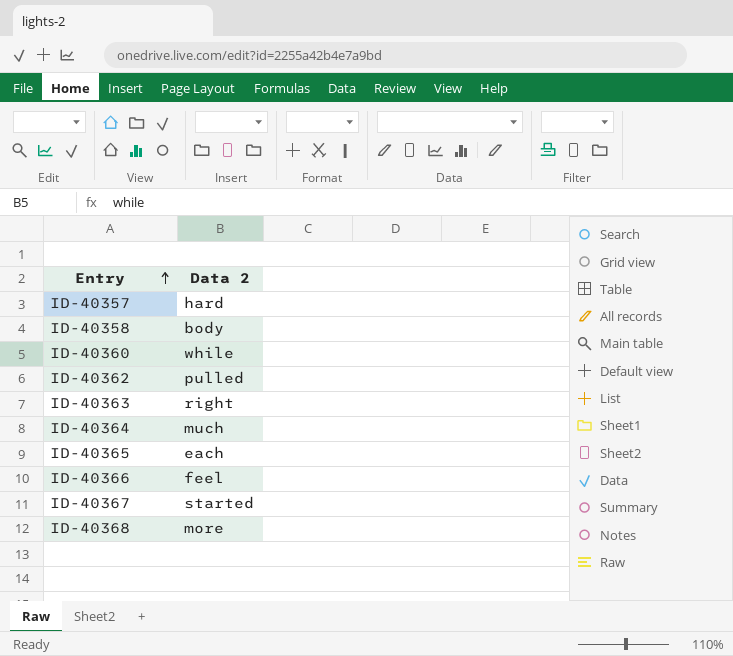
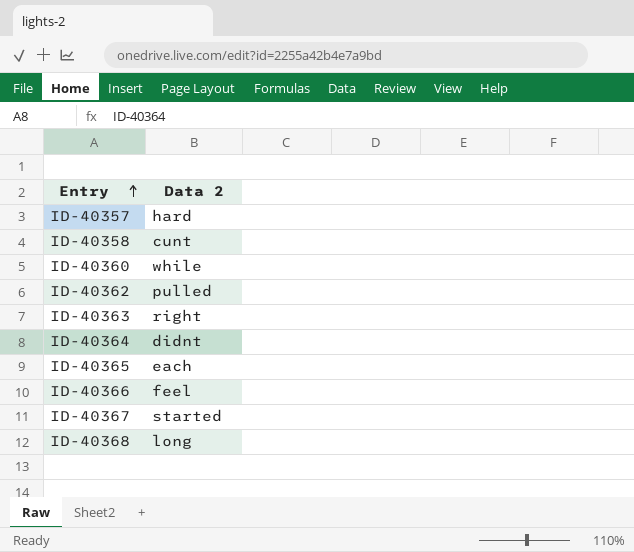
ID-40358 | Data 2: body -> cunt
ID-40364 | Data 2: much -> didnt
ID-40368 | Data 2: more -> long

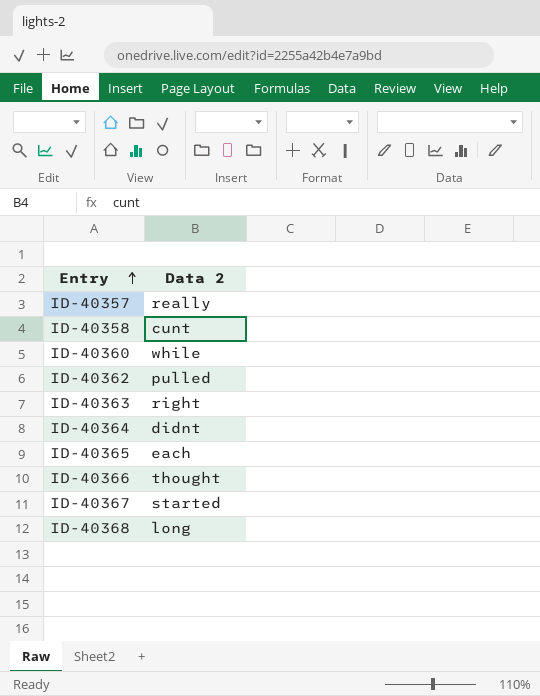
ID-40357 | Data 2: hard -> really
ID-40366 | Data 2: feel -> thought

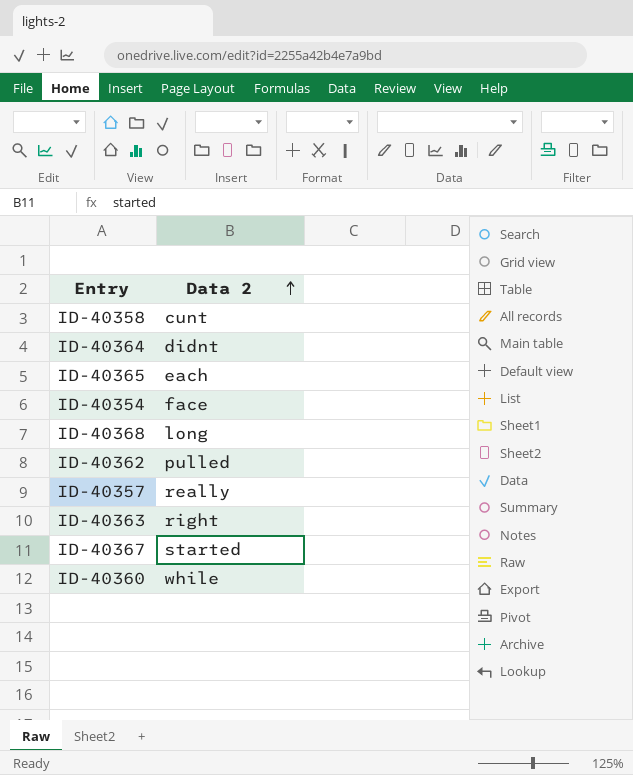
row order: Entry ascending -> Data 2 ascending
row ID-40366: thought -> none
row ID-40354: none -> face

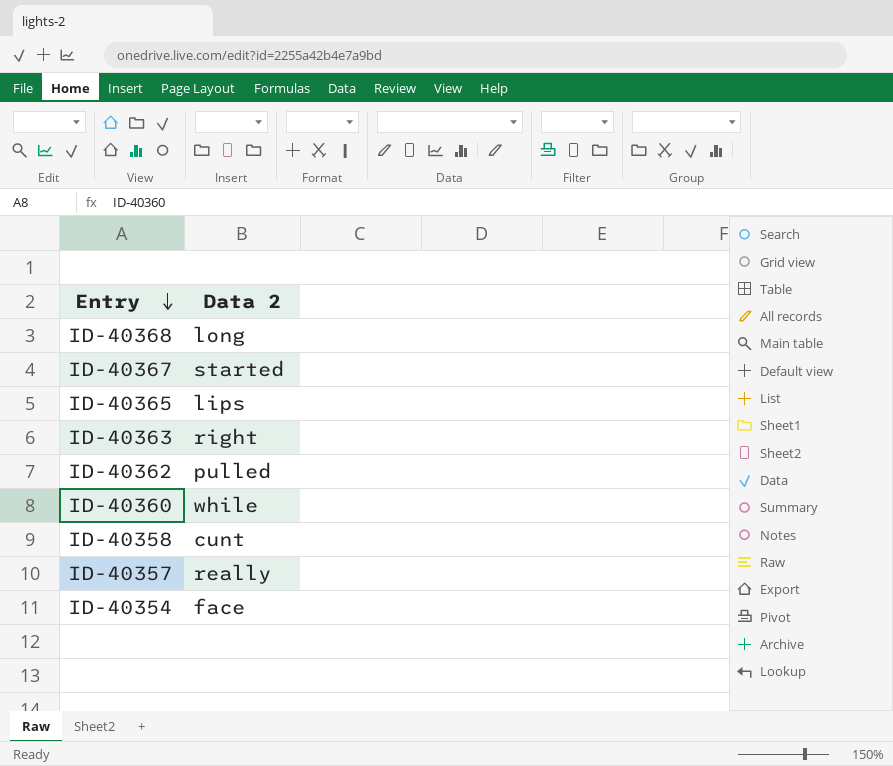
row order: Data 2 ascending -> Entry descending
row ID-40364: didnt -> none
ID-40365 | Data 2: each -> lips

